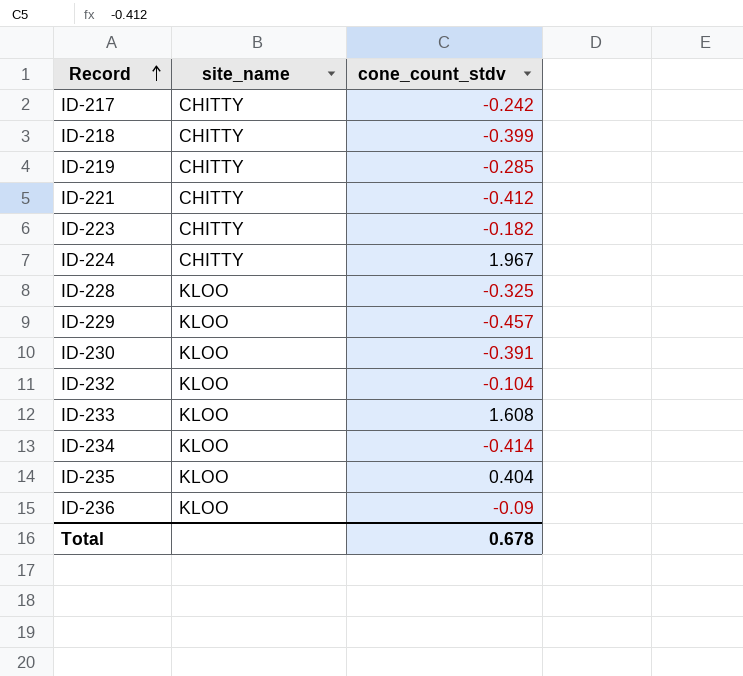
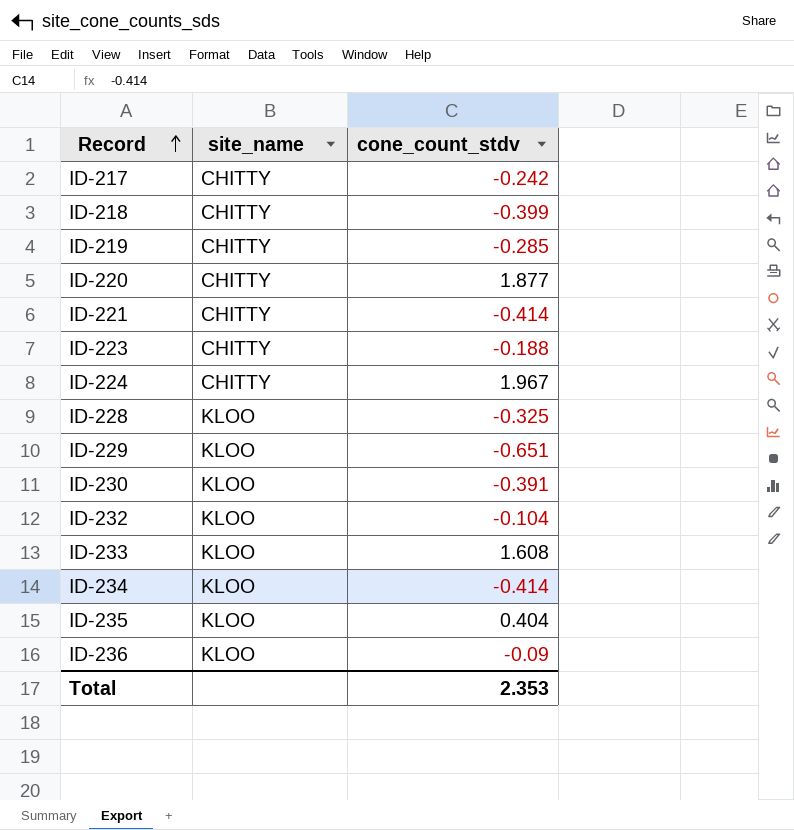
row ID-220: none -> CHITTY | 1.877
ID-221 | cone_count_stdv: -0.412 -> -0.414
ID-223 | cone_count_stdv: -0.182 -> -0.188
ID-229 | cone_count_stdv: -0.457 -> -0.651
Total | cone_count_stdv: 0.678 -> 2.353

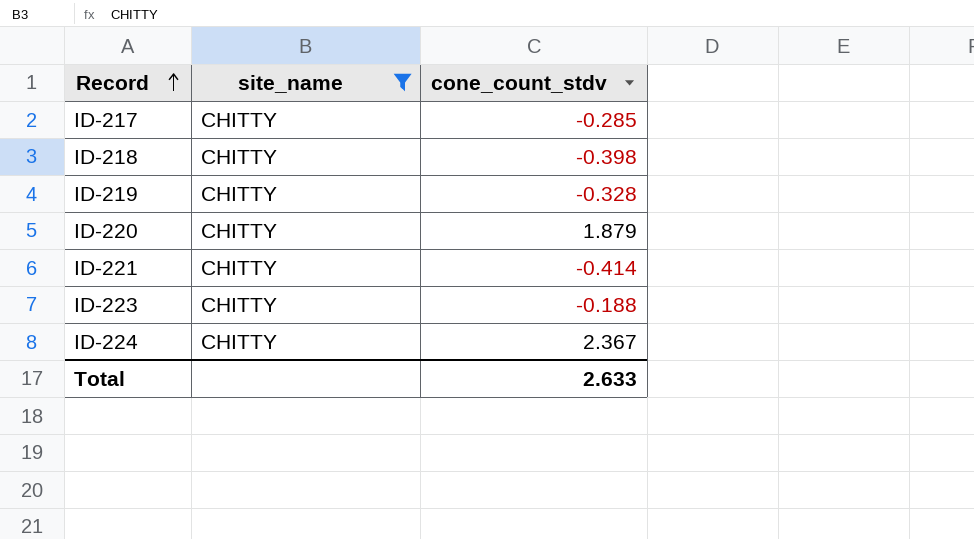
filter: none -> site_name = CHITTY
ID-217 | cone_count_stdv: -0.242 -> -0.285
ID-218 | cone_count_stdv: -0.399 -> -0.398
ID-219 | cone_count_stdv: -0.285 -> -0.328
ID-220 | cone_count_stdv: 1.877 -> 1.879
ID-224 | cone_count_stdv: 1.967 -> 2.367
Total | cone_count_stdv: 2.353 -> 2.633

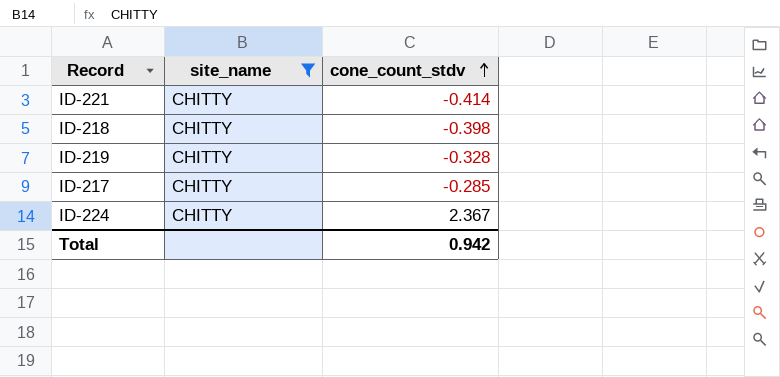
row order: Record ascending -> cone_count_stdv ascending
row ID-220: CHITTY | 1.879 -> none
row ID-223: CHITTY | -0.188 -> none
Total | cone_count_stdv: 2.633 -> 0.942

